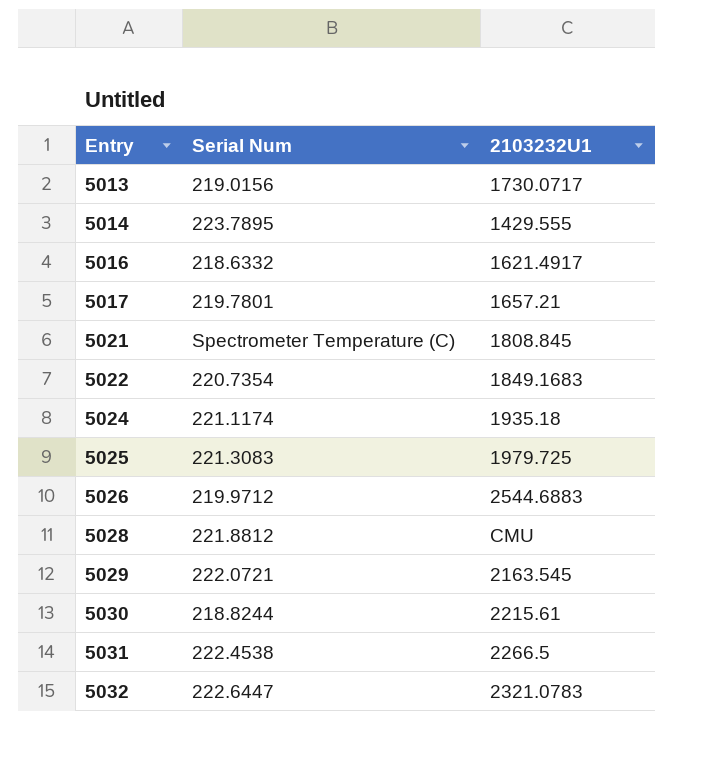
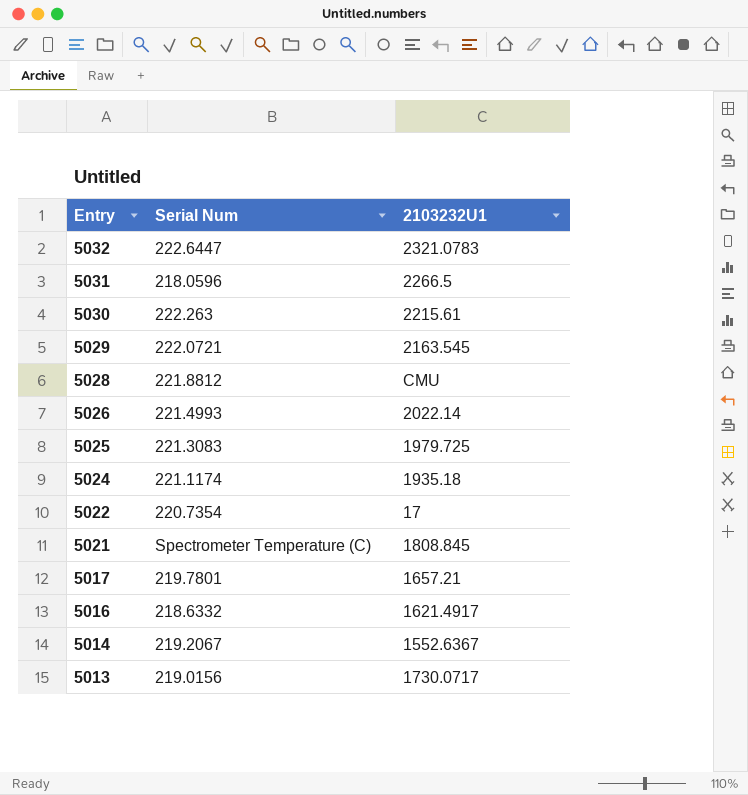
row order: Entry ascending -> Entry descending
5031 | Serial Num: 222.4538 -> 218.0596
5030 | Serial Num: 218.8244 -> 222.263
5026 | Serial Num: 219.9712 -> 221.4993
5026 | 2103232U1: 2544.6883 -> 2022.14
5022 | 2103232U1: 1849.1683 -> 17
5014 | Serial Num: 223.7895 -> 219.2067
5014 | 2103232U1: 1429.555 -> 1552.6367

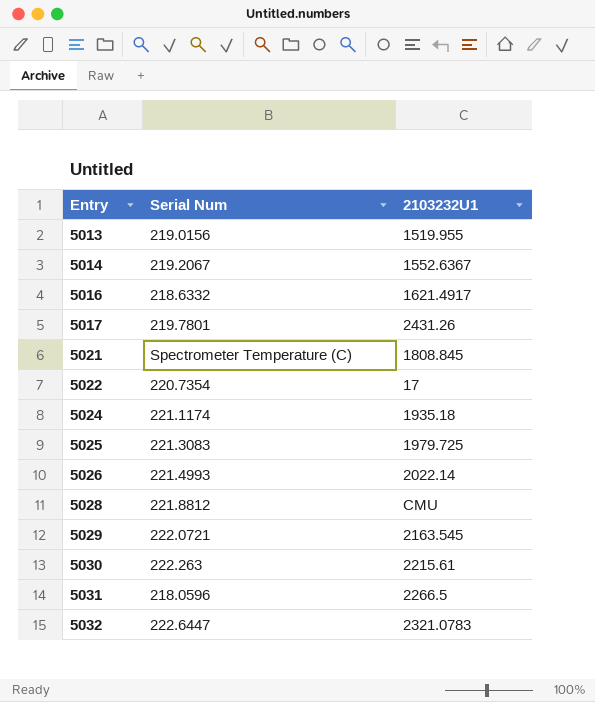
row order: Entry descending -> Entry ascending
5013 | 2103232U1: 1730.0717 -> 1519.955
5017 | 2103232U1: 1657.21 -> 2431.26

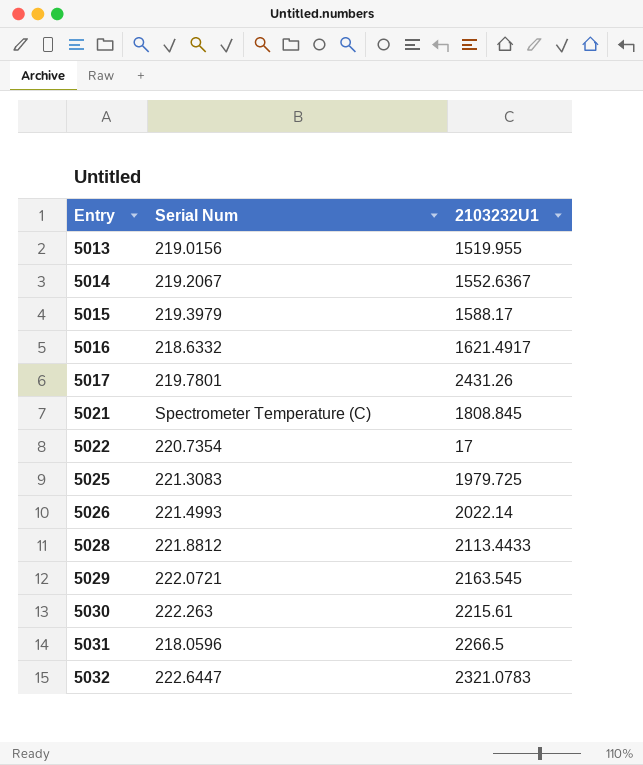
row 5024: 221.1174 | 1935.18 -> none
row 5015: none -> 219.3979 | 1588.17
5028 | 2103232U1: CMU -> 2113.4433

